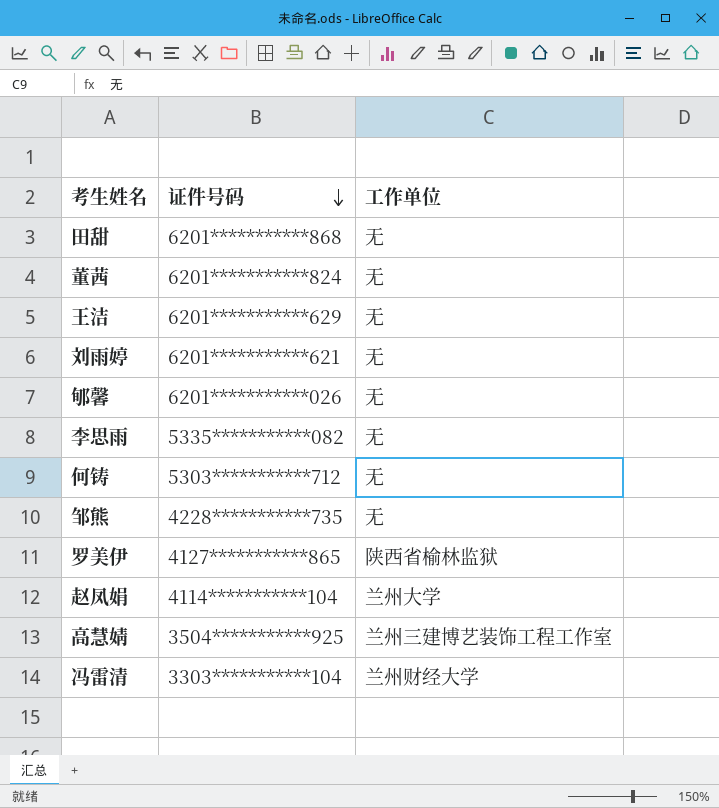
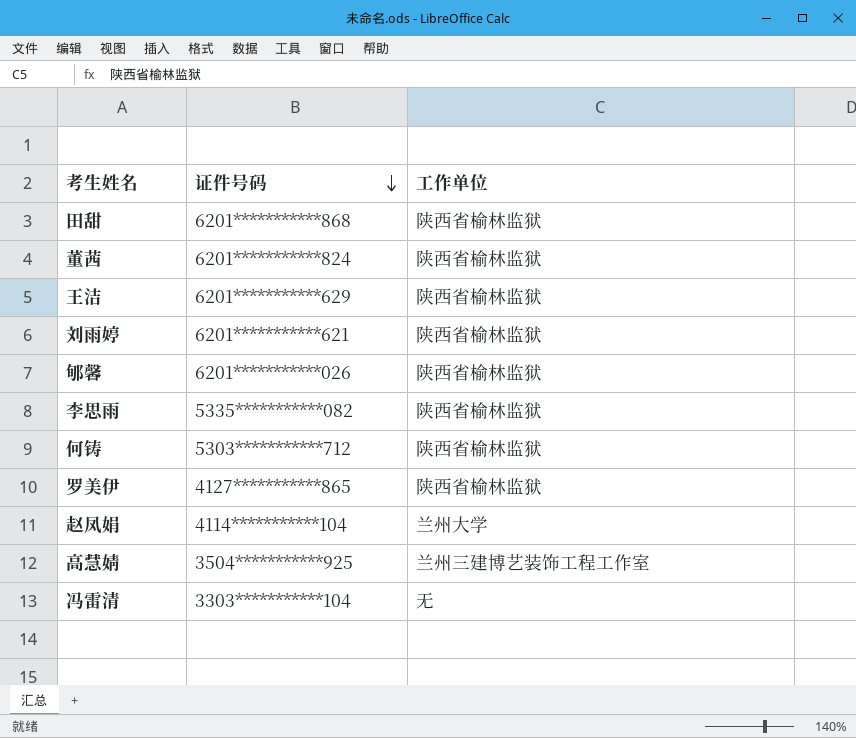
row 邹熊: 4228***********735 | 无 -> none
田甜 | 工作单位: 无 -> 陕西省榆林监狱
董茜 | 工作单位: 无 -> 陕西省榆林监狱
王洁 | 工作单位: 无 -> 陕西省榆林监狱
刘雨婷 | 工作单位: 无 -> 陕西省榆林监狱
郇馨 | 工作单位: 无 -> 陕西省榆林监狱
李思雨 | 工作单位: 无 -> 陕西省榆林监狱
何铸 | 工作单位: 无 -> 陕西省榆林监狱
冯雷清 | 工作单位: 兰州财经大学 -> 无

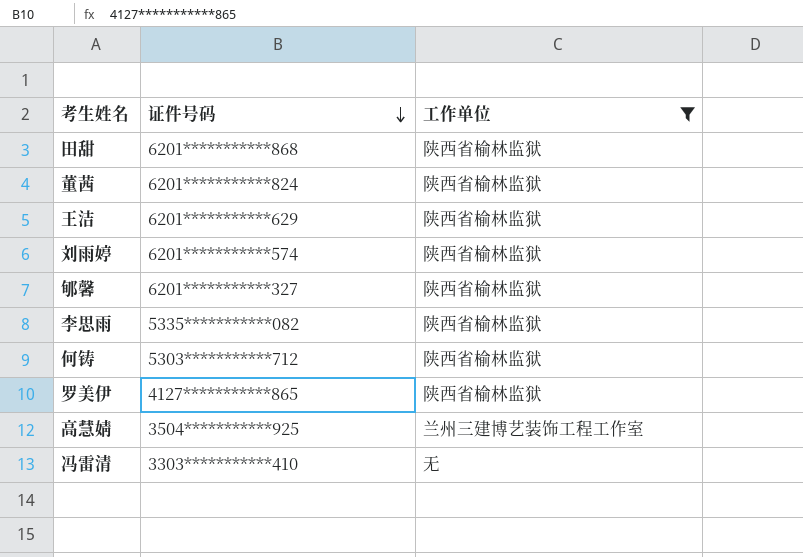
filter: none -> 工作单位 != 兰州大学
刘雨婷 | 证件号码: 6201***********621 -> 6201***********574
郇馨 | 证件号码: 6201***********026 -> 6201***********327
冯雷清 | 证件号码: 3303***********104 -> 3303***********410

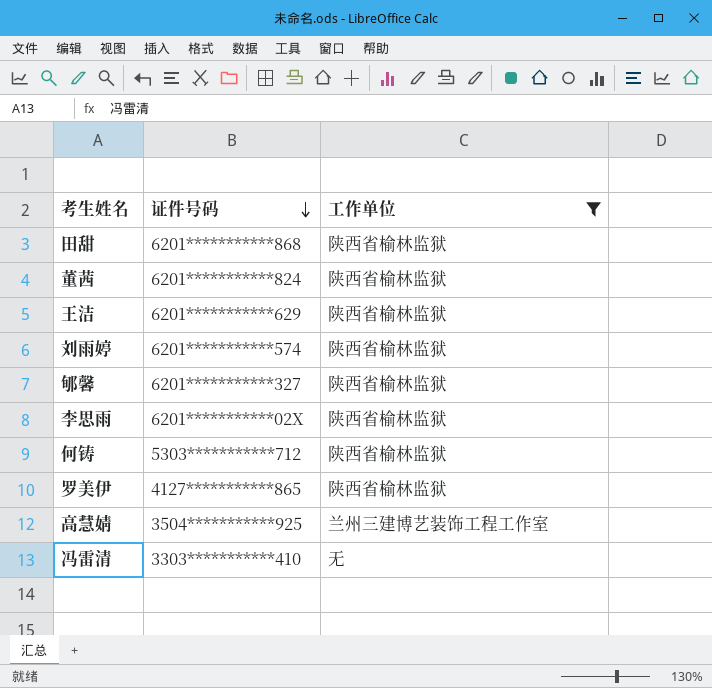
李思雨 | 证件号码: 5335***********082 -> 6201***********02X

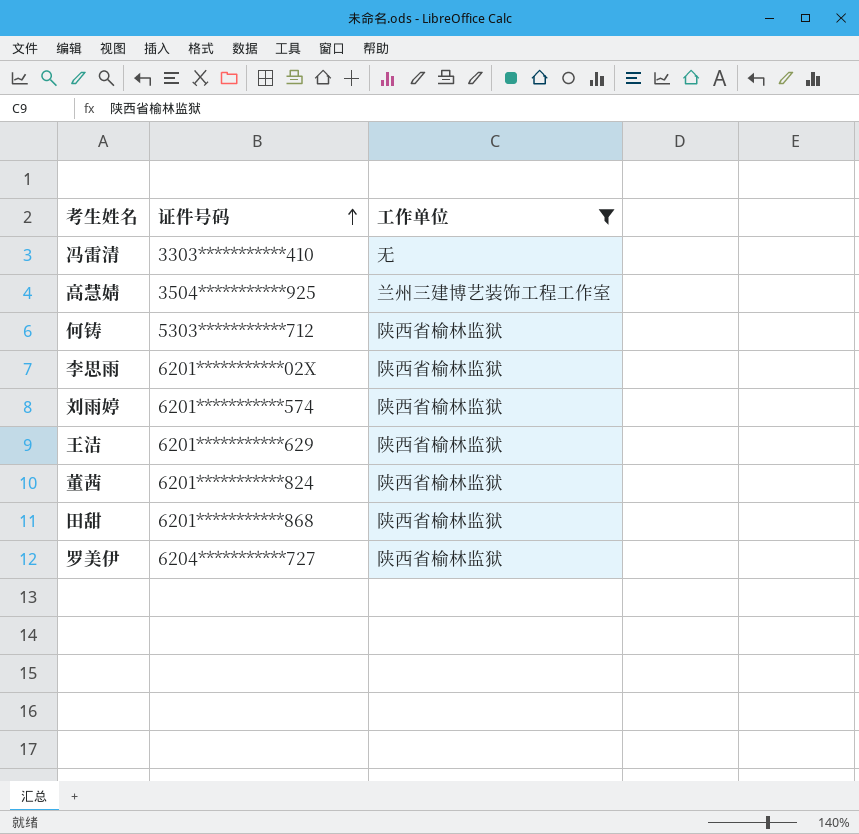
row order: 证件号码 descending -> 证件号码 ascending
row 郇馨: 6201***********327 | 陕西省榆林监狱 -> none
罗美伊 | 证件号码: 4127***********865 -> 6204***********727

